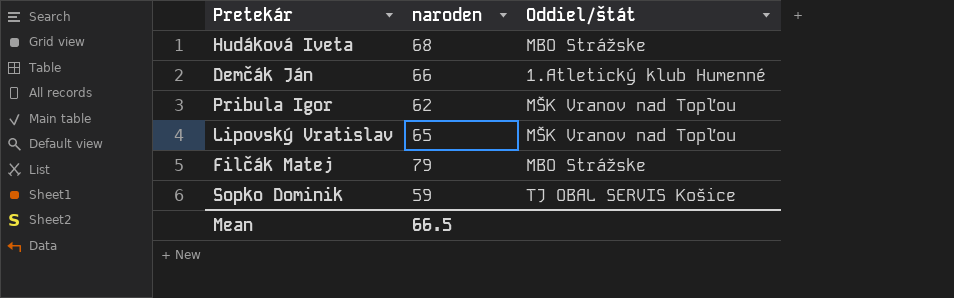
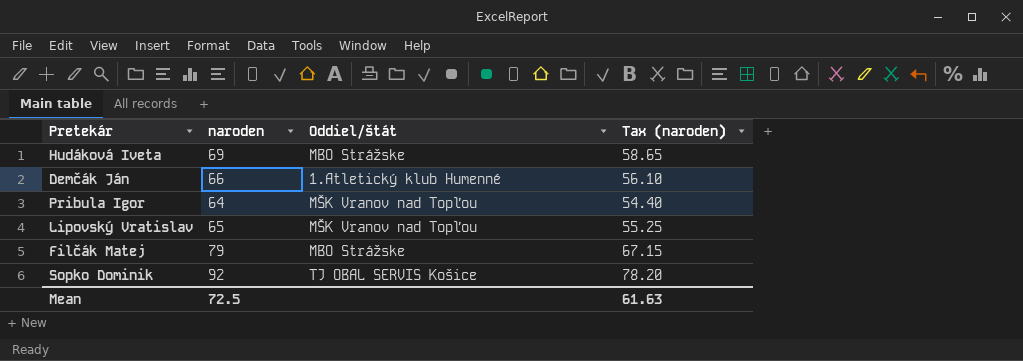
column Tax (naroden) | formula: none -> [naroden] * 0.85
Hudáková Iveta | naroden: 68 -> 69
Pribula Igor | naroden: 62 -> 64
Sopko Dominik | naroden: 59 -> 92
Mean | naroden: 66.5 -> 72.5

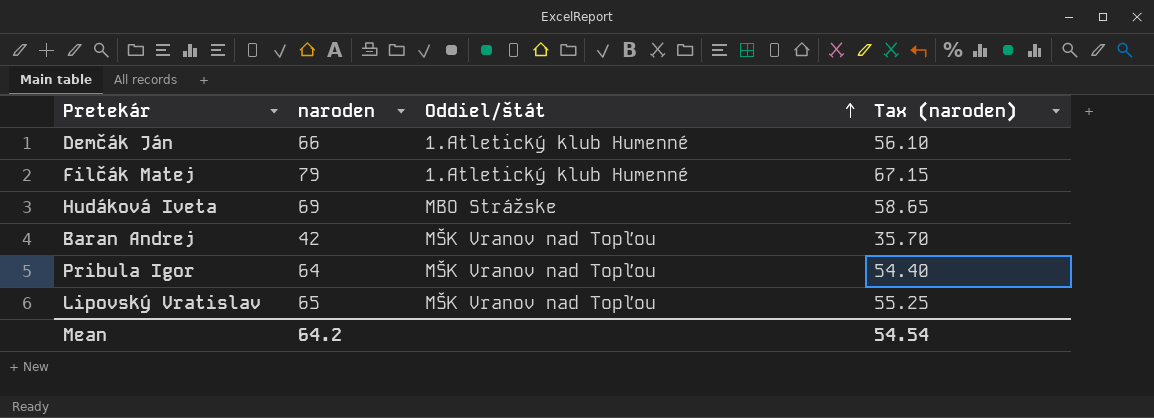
row order: none -> Oddiel/štát ascending
row Sopko Dominik: 92 | TJ OBAL SERVIS Košice | 78.20 -> none
Filčák Matej | Oddiel/štát: MBO Strážske -> 1.Atletický klub Humenné
row Baran Andrej: none -> 42 | MŠK Vranov nad Topľou | 35.70
Mean | naroden: 72.5 -> 64.2
Mean | Tax (naroden): 61.63 -> 54.54

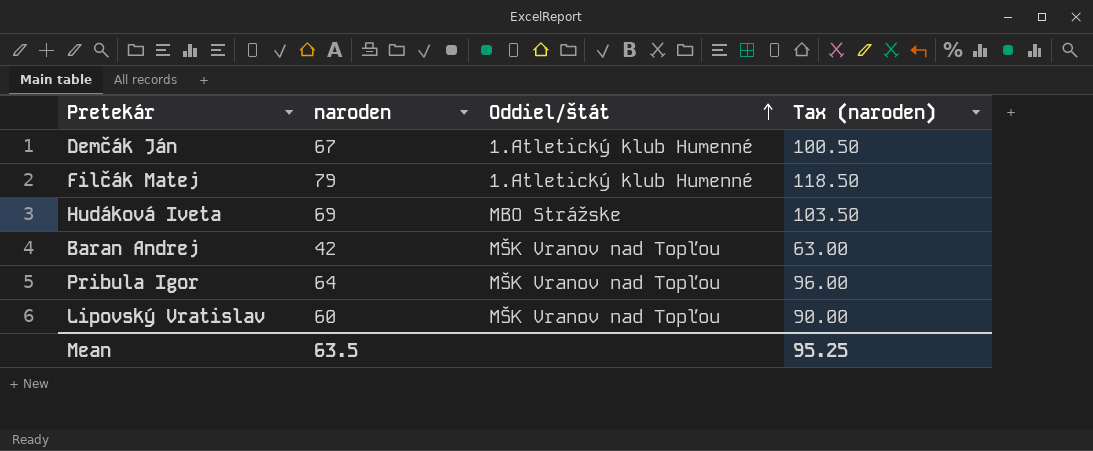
column Tax (naroden) | formula: [naroden] * 0.85 -> [naroden] * 1.5
Demčák Ján | naroden: 66 -> 67
Lipovský Vratislav | naroden: 65 -> 60
Mean | naroden: 64.2 -> 63.5
Mean | Tax (naroden): 54.54 -> 95.25

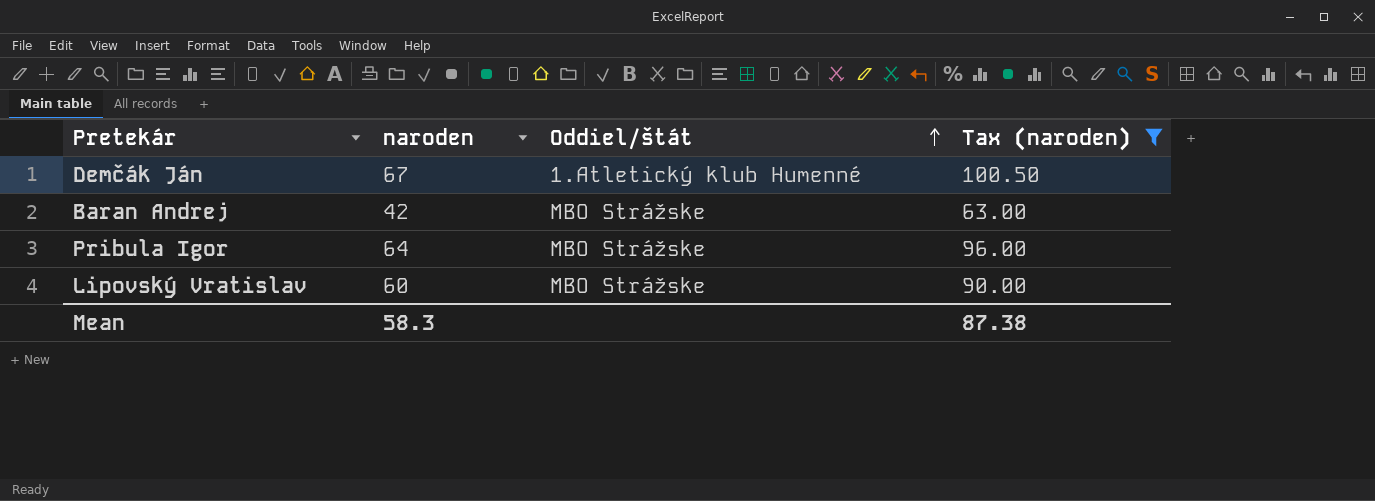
filter: none -> Tax (naroden) <= 100.50
Baran Andrej | Oddiel/štát: MŠK Vranov nad Topľou -> MBO Strážske
Pribula Igor | Oddiel/štát: MŠK Vranov nad Topľou -> MBO Strážske
Lipovský Vratislav | Oddiel/štát: MŠK Vranov nad Topľou -> MBO Strážske
Mean | naroden: 63.5 -> 58.3
Mean | Tax (naroden): 95.25 -> 87.38

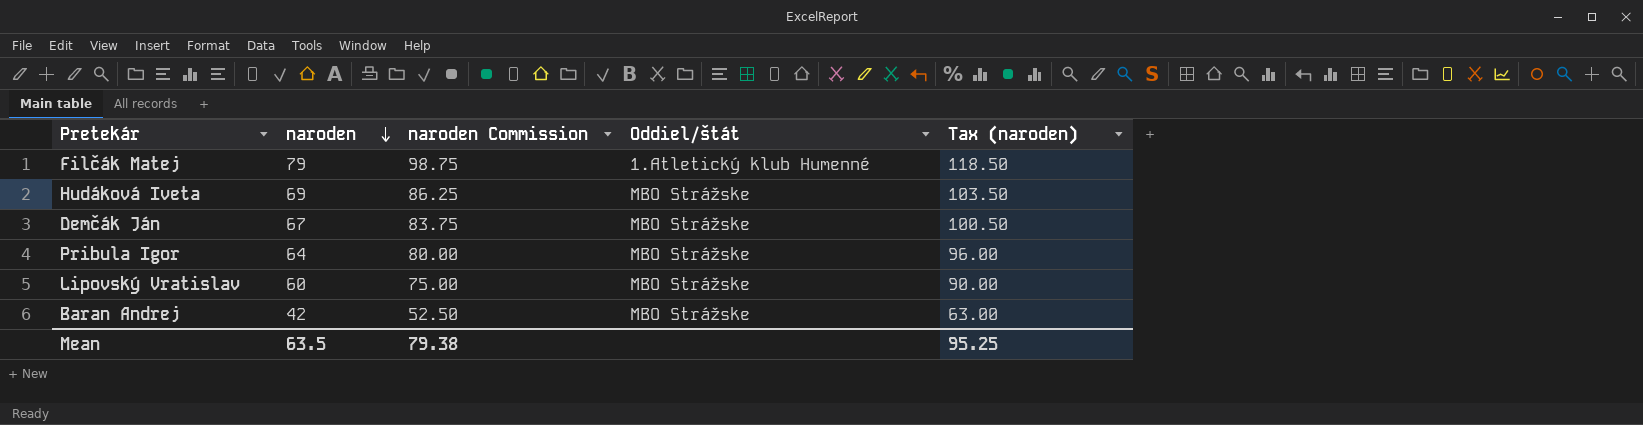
filter: Tax (naroden) <= 100.50 -> none
row order: Oddiel/štát ascending -> naroden descending
column naroden Commission | formula: none -> [naroden] * 1.25
Demčák Ján | Oddiel/štát: 1.Atletický klub Humenné -> MBO Strážske
Mean | naroden: 58.3 -> 63.5
Mean | Tax (naroden): 87.38 -> 95.25

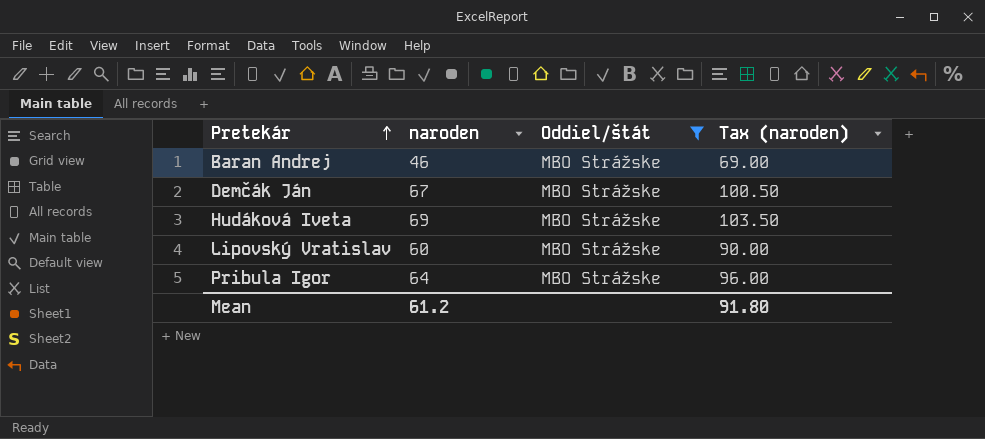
filter: none -> Oddiel/štát = MBO Strážske
row order: naroden descending -> Pretekár ascending
column naroden Commission | formula: [naroden] * 1.25 -> none
Baran Andrej | naroden: 42 -> 46
Baran Andrej | Tax (naroden): 63.00 -> 69.00
Mean | naroden: 63.5 -> 61.2
Mean | Tax (naroden): 95.25 -> 91.80

